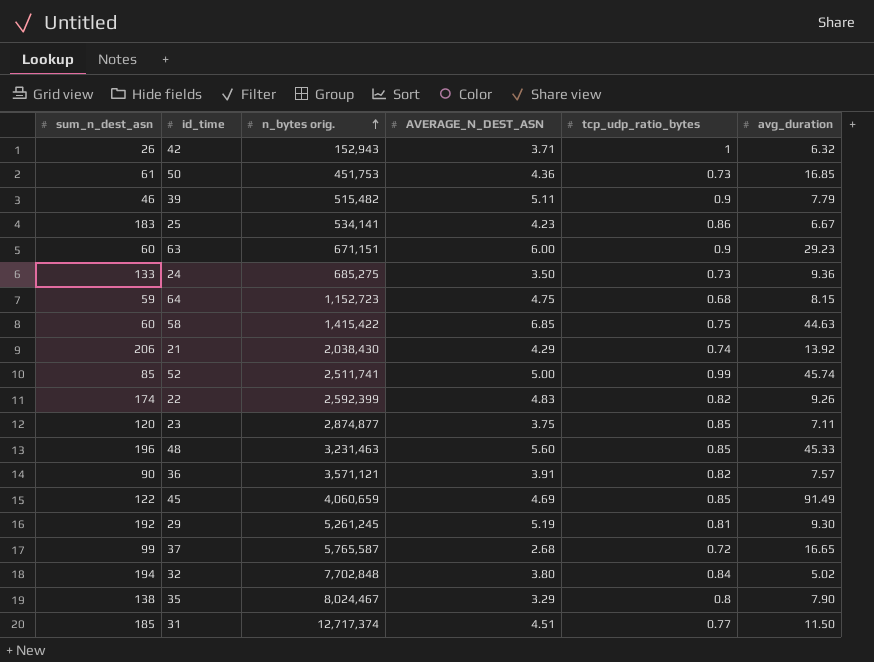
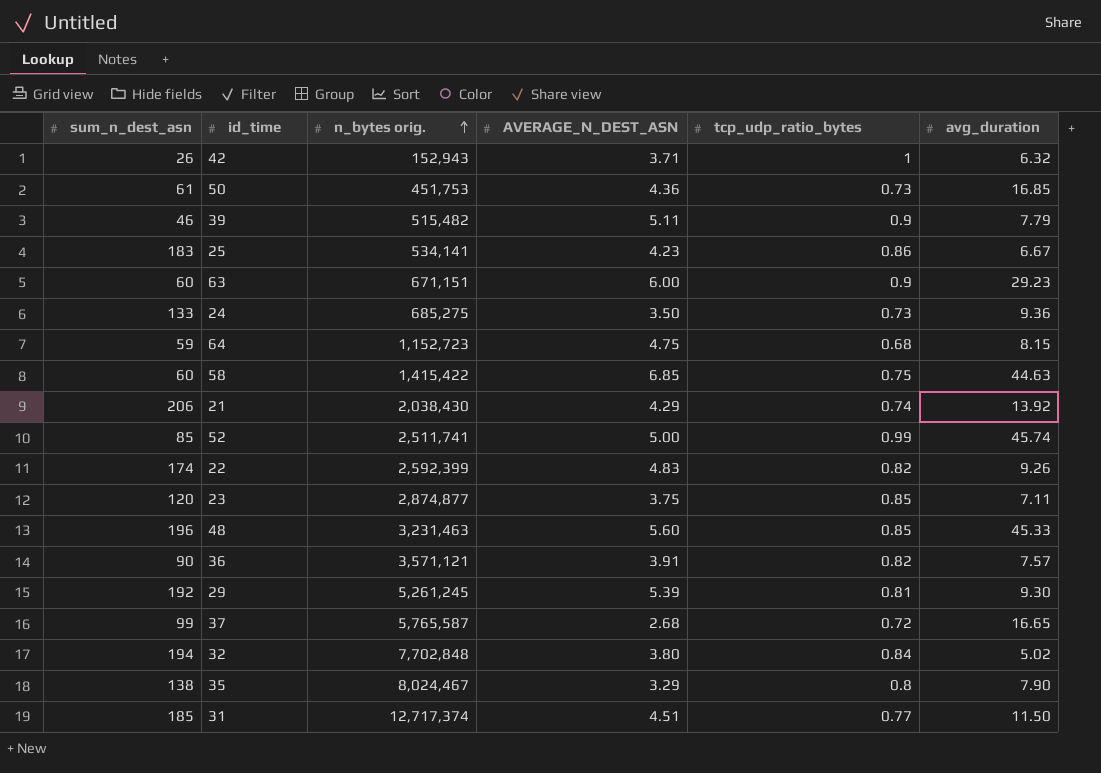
row 45: 122 | 4,060,659 | 4.69 | 0.85 | 91.49 -> none
29 | AVERAGE_N_DEST_ASN: 5.19 -> 5.39

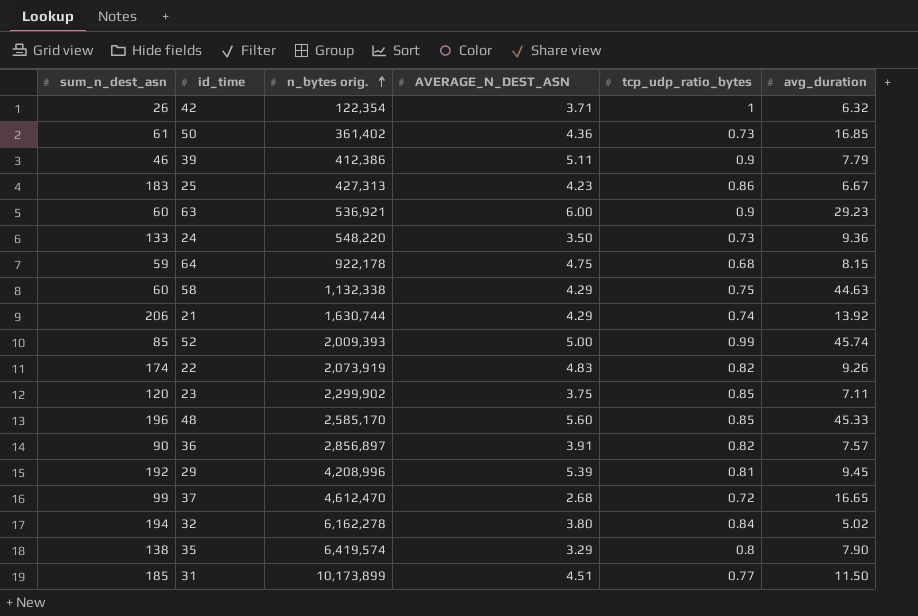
42 | n_bytes orig.: 152,943 -> 122,354
50 | n_bytes orig.: 451,753 -> 361,402
39 | n_bytes orig.: 515,482 -> 412,386
25 | n_bytes orig.: 534,141 -> 427,313
63 | n_bytes orig.: 671,151 -> 536,921
24 | n_bytes orig.: 685,275 -> 548,220
64 | n_bytes orig.: 1,152,723 -> 922,178
58 | n_bytes orig.: 1,415,422 -> 1,132,338
58 | AVERAGE_N_DEST_ASN: 6.85 -> 4.29
21 | n_bytes orig.: 2,038,430 -> 1,630,744
52 | n_bytes orig.: 2,511,741 -> 2,009,393
22 | n_bytes orig.: 2,592,399 -> 2,073,919
23 | n_bytes orig.: 2,874,877 -> 2,299,902
48 | n_bytes orig.: 3,231,463 -> 2,585,170
36 | n_bytes orig.: 3,571,121 -> 2,856,897
29 | n_bytes orig.: 5,261,245 -> 4,208,996
29 | avg_duration: 9.30 -> 9.45
37 | n_bytes orig.: 5,765,587 -> 4,612,470
32 | n_bytes orig.: 7,702,848 -> 6,162,278
35 | n_bytes orig.: 8,024,467 -> 6,419,574
31 | n_bytes orig.: 12,717,374 -> 10,173,899

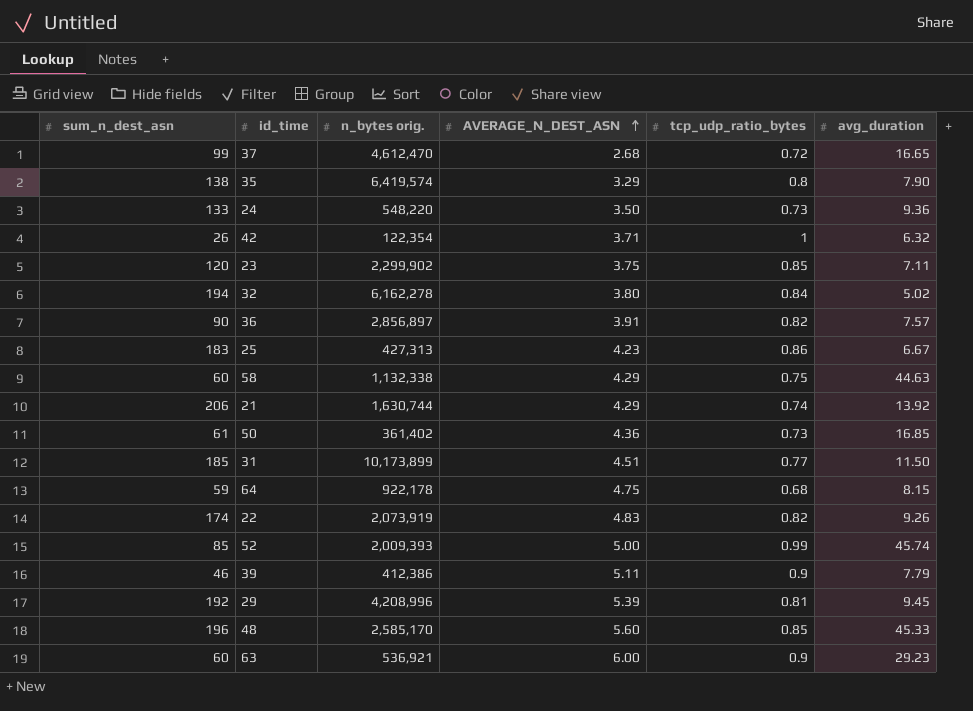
row order: n_bytes orig. ascending -> AVERAGE_N_DEST_ASN ascending

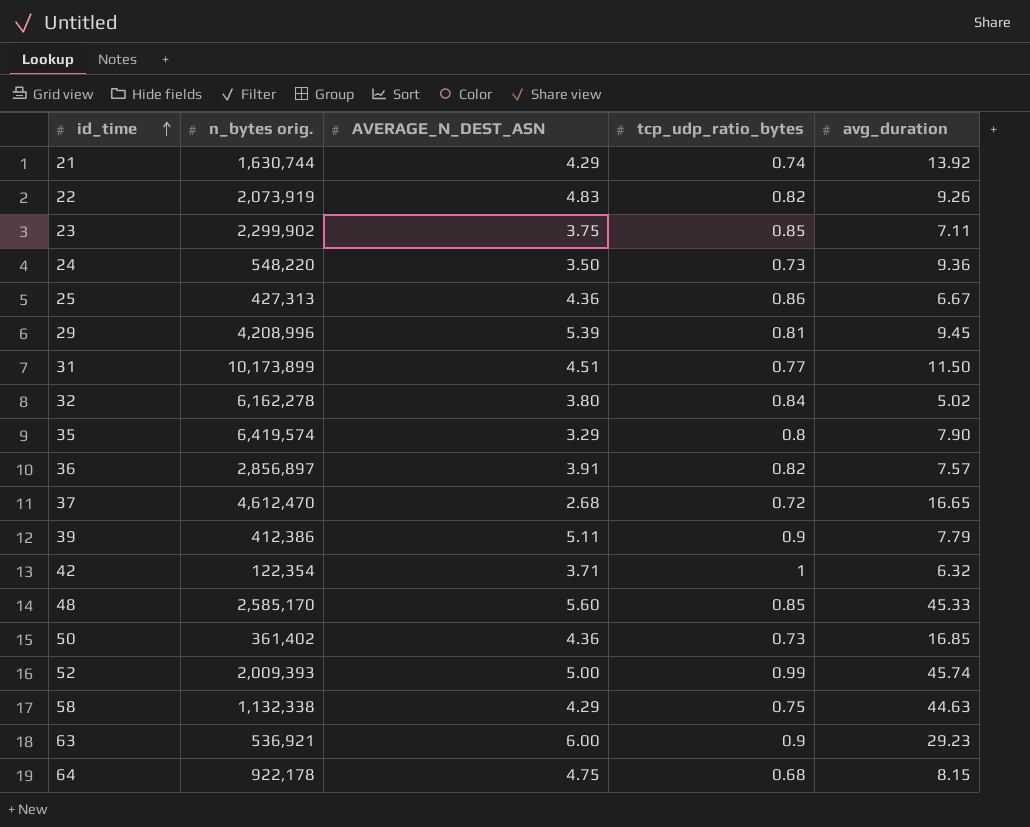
row order: AVERAGE_N_DEST_ASN ascending -> id_time ascending
column sum_n_dest_asn | position: 1 -> none
25 | AVERAGE_N_DEST_ASN: 4.23 -> 4.36

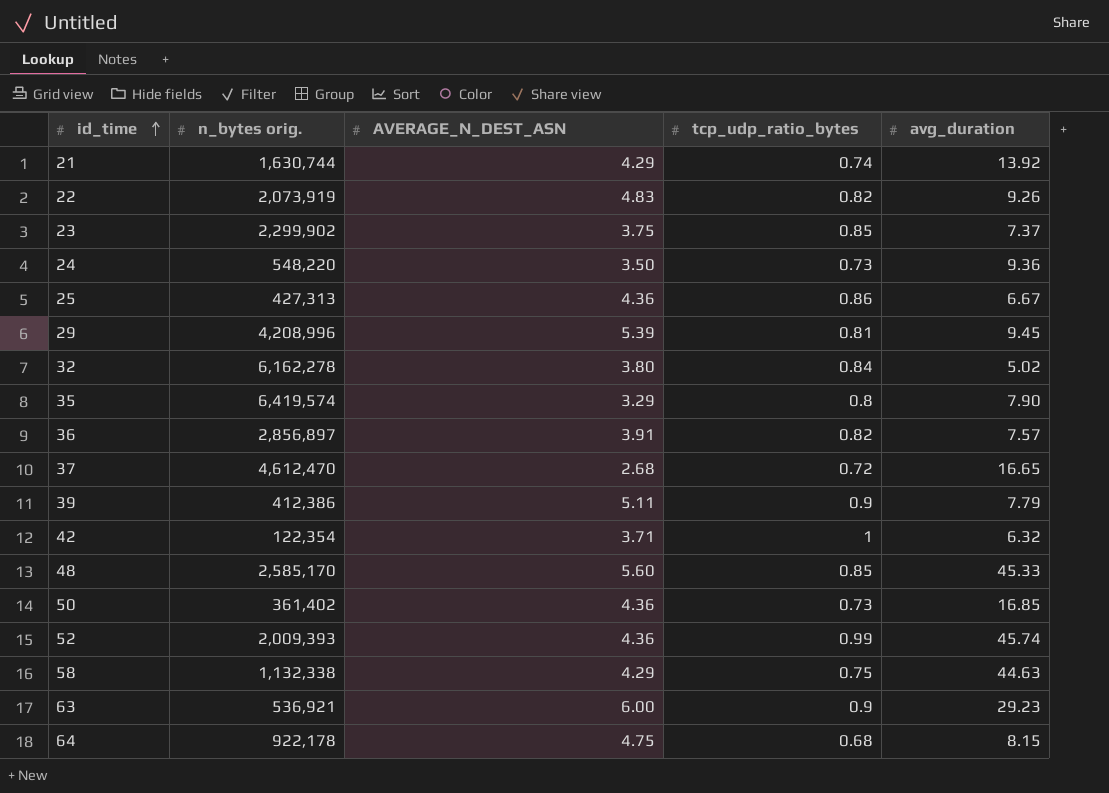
row 31: 10,173,899 | 4.51 | 0.77 | 11.50 -> none
23 | avg_duration: 7.11 -> 7.37
52 | AVERAGE_N_DEST_ASN: 5.00 -> 4.36

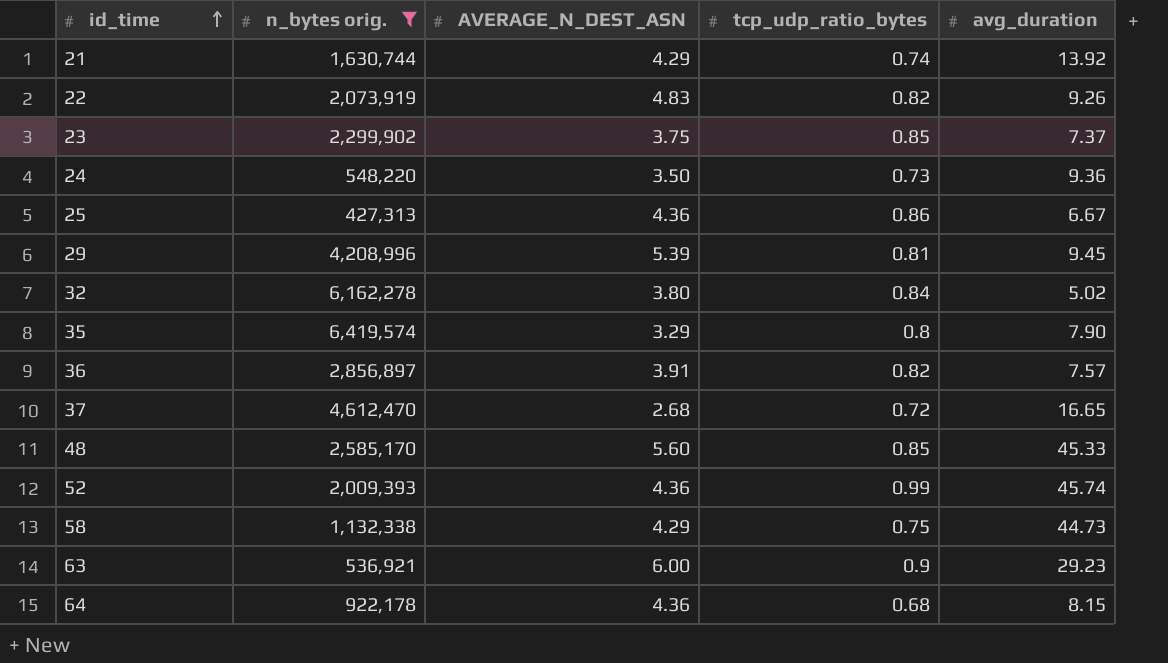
filter: none -> n_bytes orig. >= 427,313
58 | avg_duration: 44.63 -> 44.73
64 | AVERAGE_N_DEST_ASN: 4.75 -> 4.36

